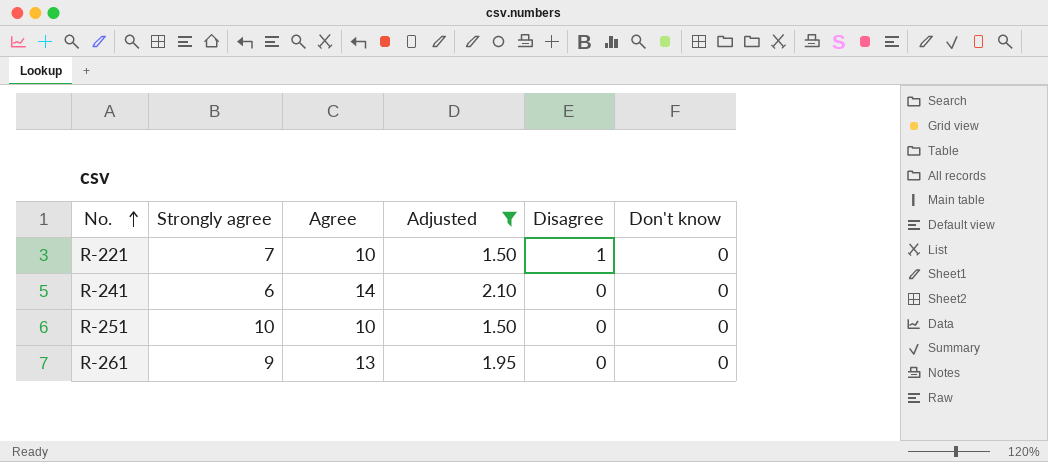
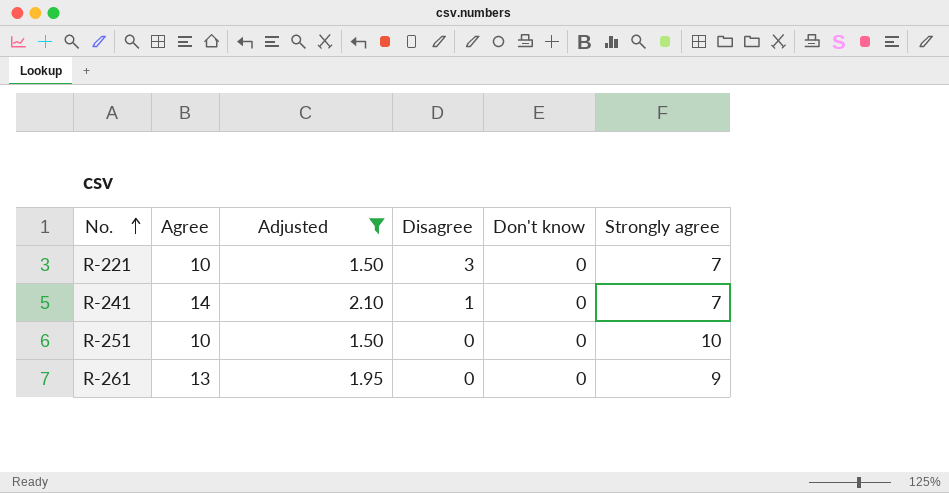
column Strongly agree | position: 2 -> 6
R-221 | Disagree: 1 -> 3
R-241 | Disagree: 0 -> 1
R-241 | Strongly agree: 6 -> 7

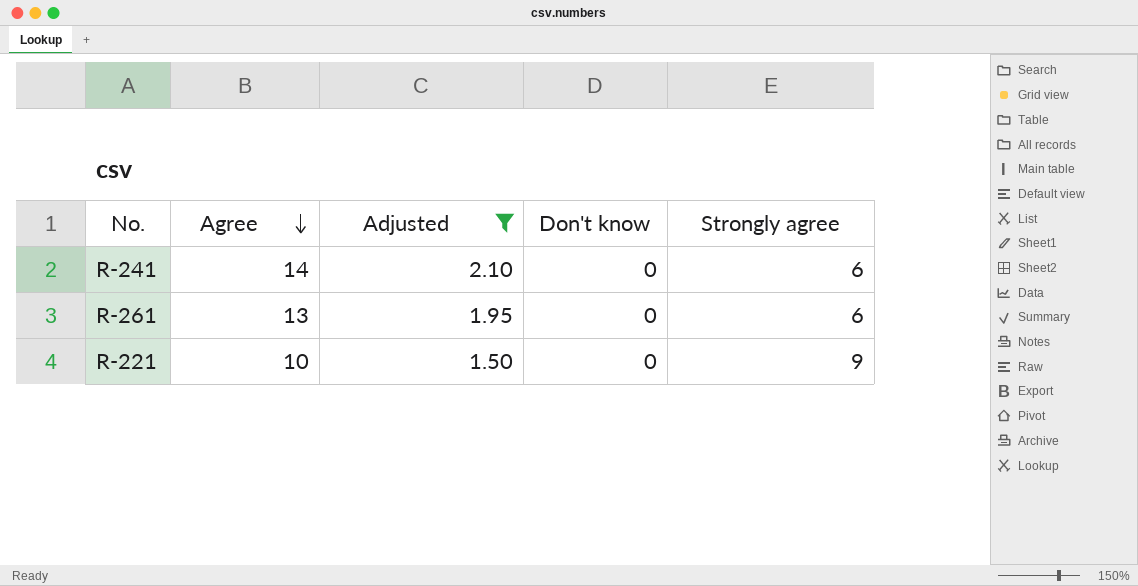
row order: No. ascending -> Agree descending
column Disagree | position: 4 -> none
row R-251: 10 | 1.50 | 0 | 0 | 10 -> none
R-241 | Strongly agree: 7 -> 6
R-261 | Strongly agree: 9 -> 6
R-221 | Strongly agree: 7 -> 9

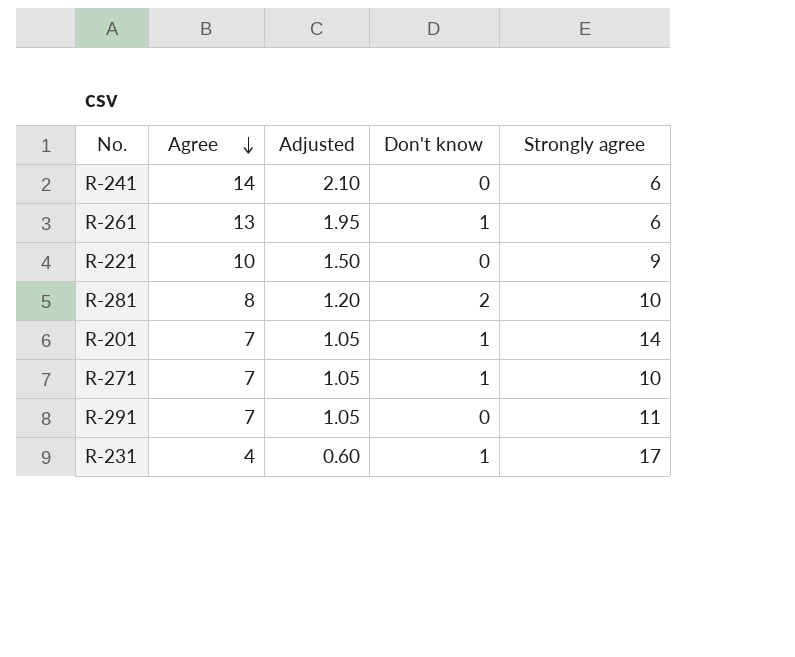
filter: Adjusted >= 1.50 -> none
R-261 | Don't know: 0 -> 1

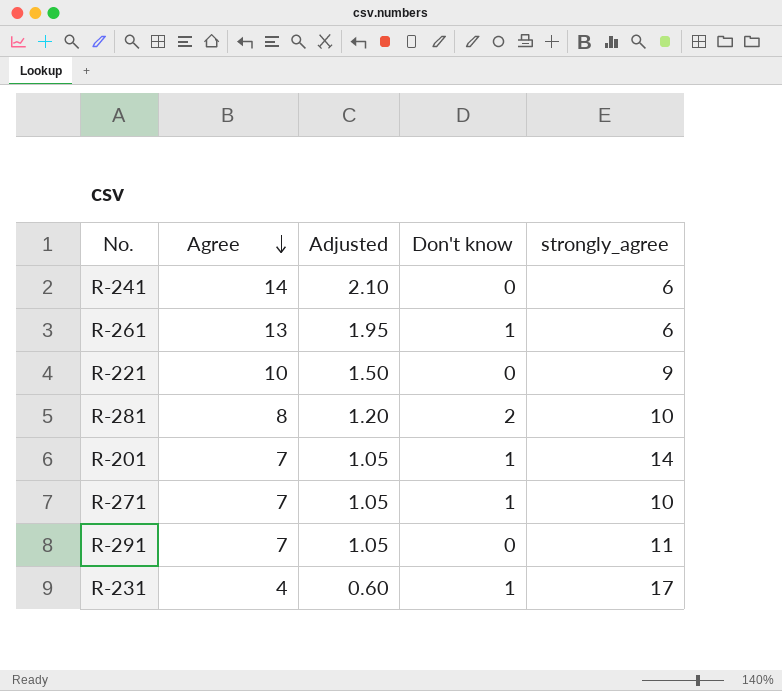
column name: Strongly agree -> strongly_agree

